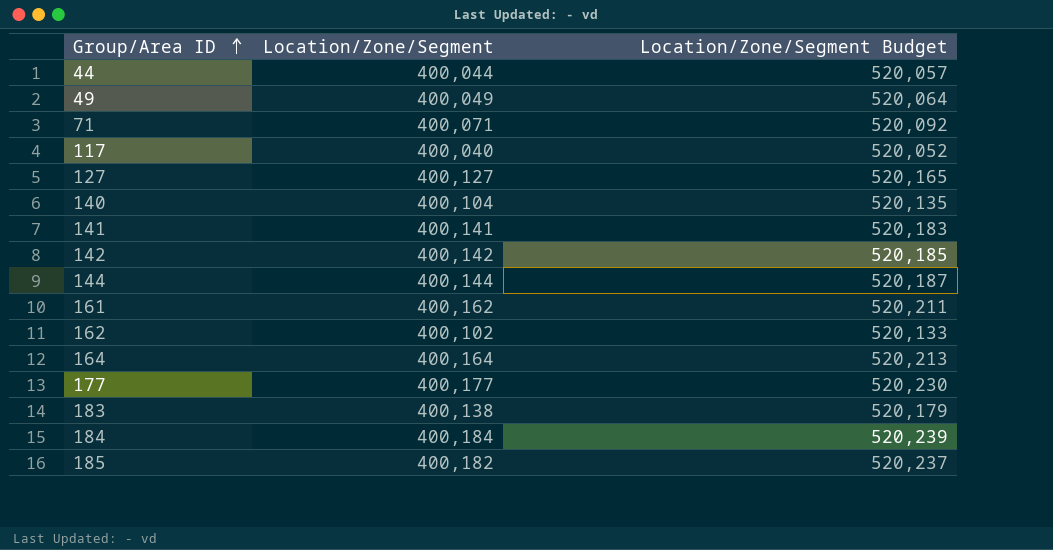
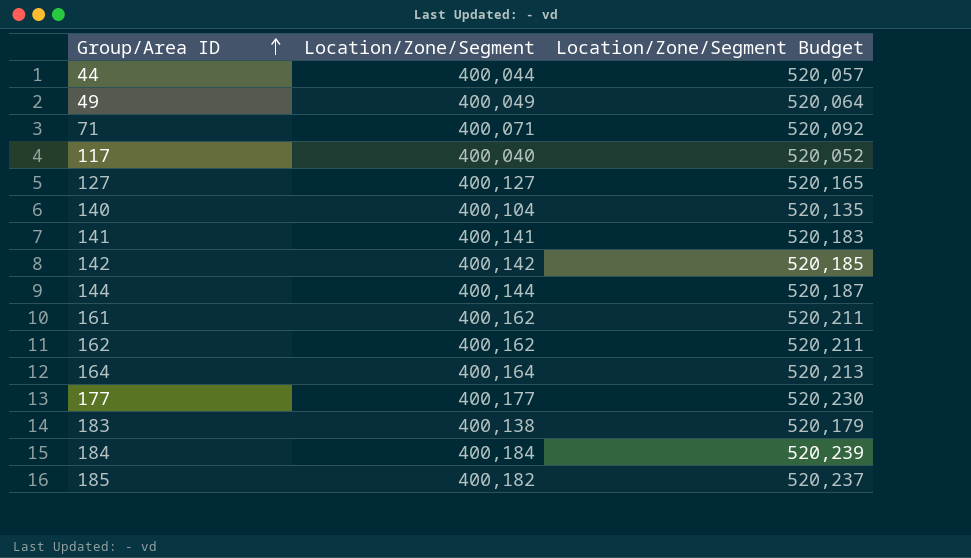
162 | Location/Zone/Segment: 400,102 -> 400,162
162 | Location/Zone/Segment Budget: 520,133 -> 520,211

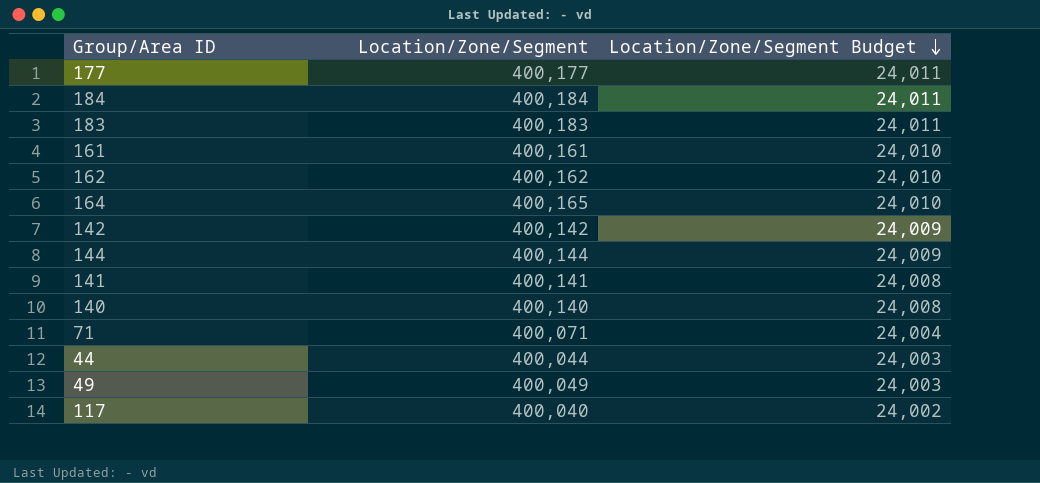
row order: Group/Area ID ascending -> Location/Zone/Segment Budget descending
column Location/Zone/Segment Budget | formula: [Location/Zone/Segment] * 1.3 -> [Location/Zone/Segment] * 0.06
row 127: 400,127 | 520,165 -> none
row 185: 400,182 | 520,237 -> none
183 | Location/Zone/Segment: 400,138 -> 400,183
161 | Location/Zone/Segment: 400,162 -> 400,161
164 | Location/Zone/Segment: 400,164 -> 400,165
140 | Location/Zone/Segment: 400,104 -> 400,140

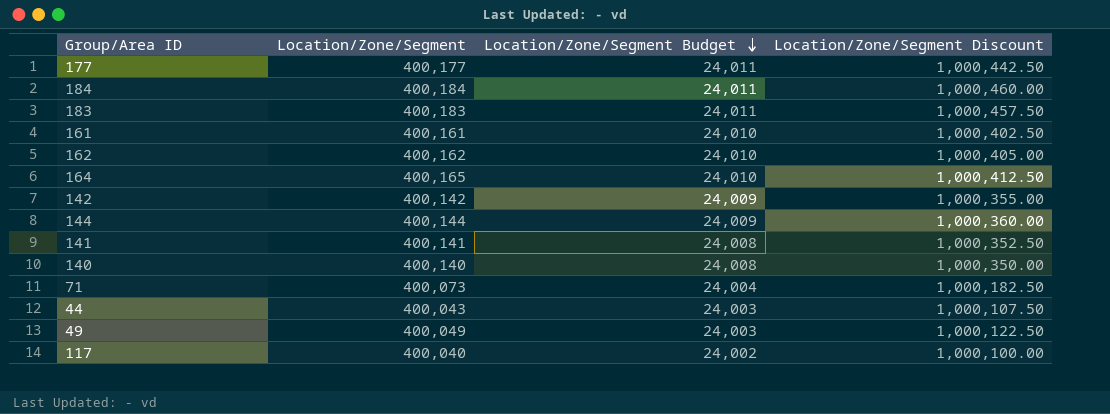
column Location/Zone/Segment Discount | formula: none -> [Location/Zone/Segment] * 2.5
71 | Location/Zone/Segment: 400,071 -> 400,073
44 | Location/Zone/Segment: 400,044 -> 400,043

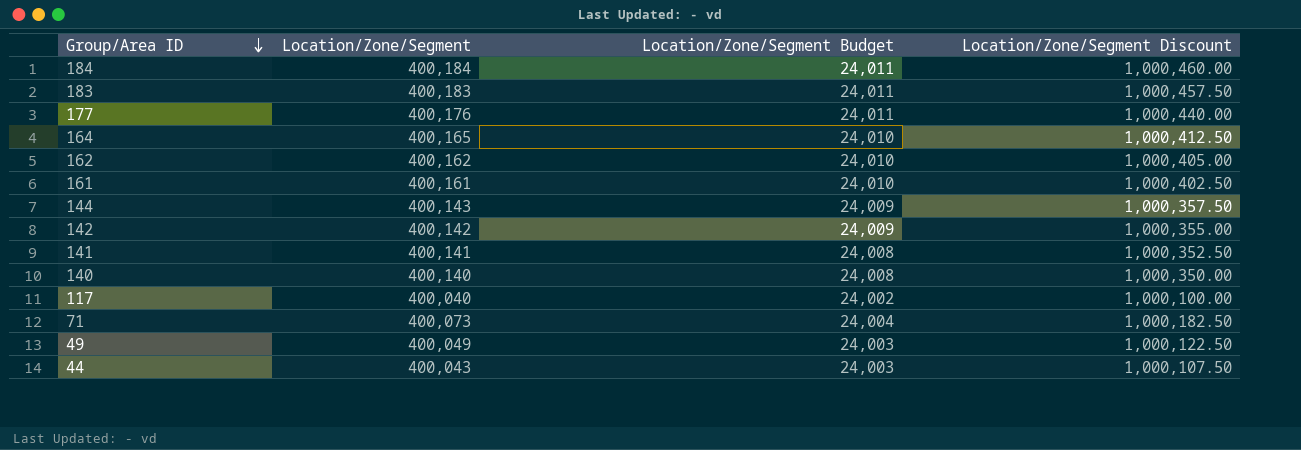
row order: Location/Zone/Segment Budget descending -> Group/Area ID descending
177 | Location/Zone/Segment: 400,177 -> 400,176
177 | Location/Zone/Segment Discount: 1,000,442.50 -> 1,000,440.00
144 | Location/Zone/Segment: 400,144 -> 400,143
144 | Location/Zone/Segment Discount: 1,000,360.00 -> 1,000,357.50

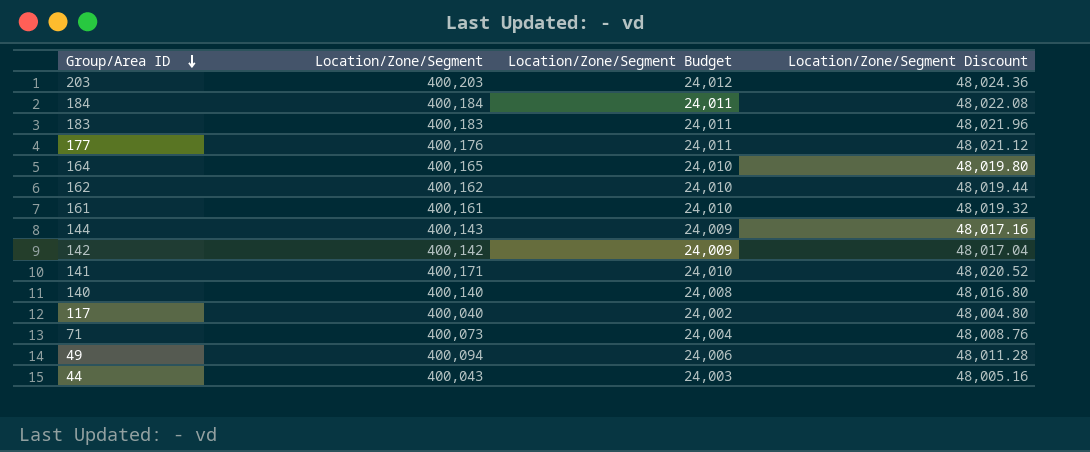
column Location/Zone/Segment Discount | formula: [Location/Zone/Segment] * 2.5 -> [Location/Zone/Segment] * 0.12
row 203: none -> 400,203 | 24,012 | 48,024.36
141 | Location/Zone/Segment: 400,141 -> 400,171
141 | Location/Zone/Segment Budget: 24,008 -> 24,010
49 | Location/Zone/Segment: 400,049 -> 400,094
49 | Location/Zone/Segment Budget: 24,003 -> 24,006

